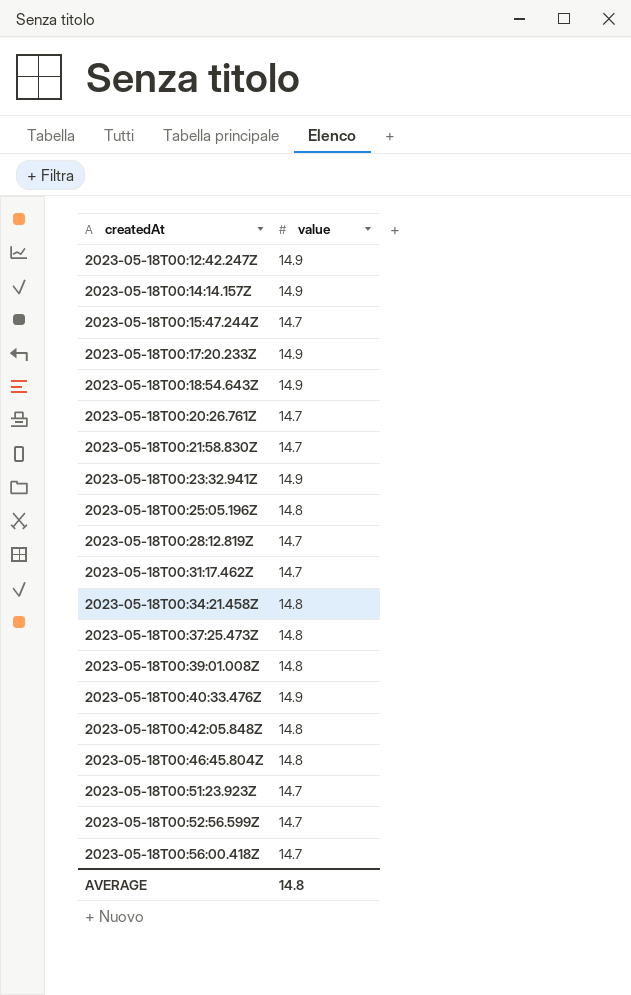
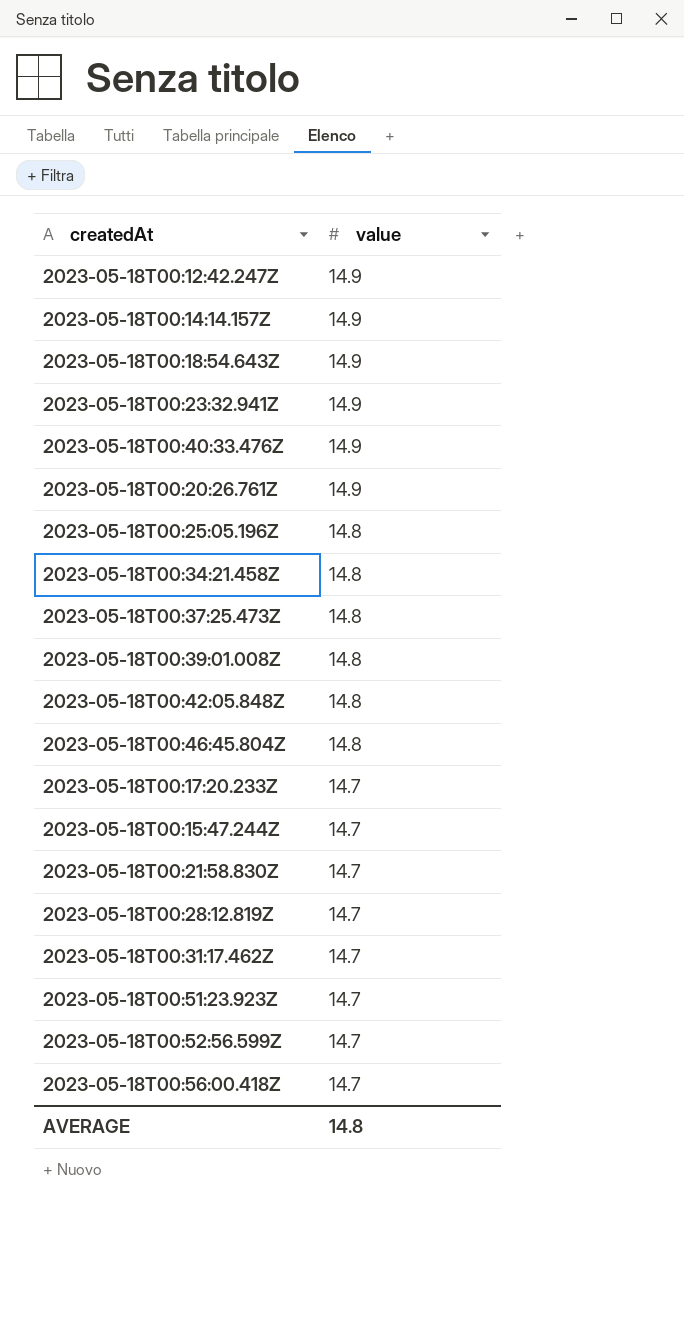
row order: createdAt ascending -> value descending
2023-05-18T00:20:26.761Z | value: 14.7 -> 14.9
2023-05-18T00:17:20.233Z | value: 14.9 -> 14.7

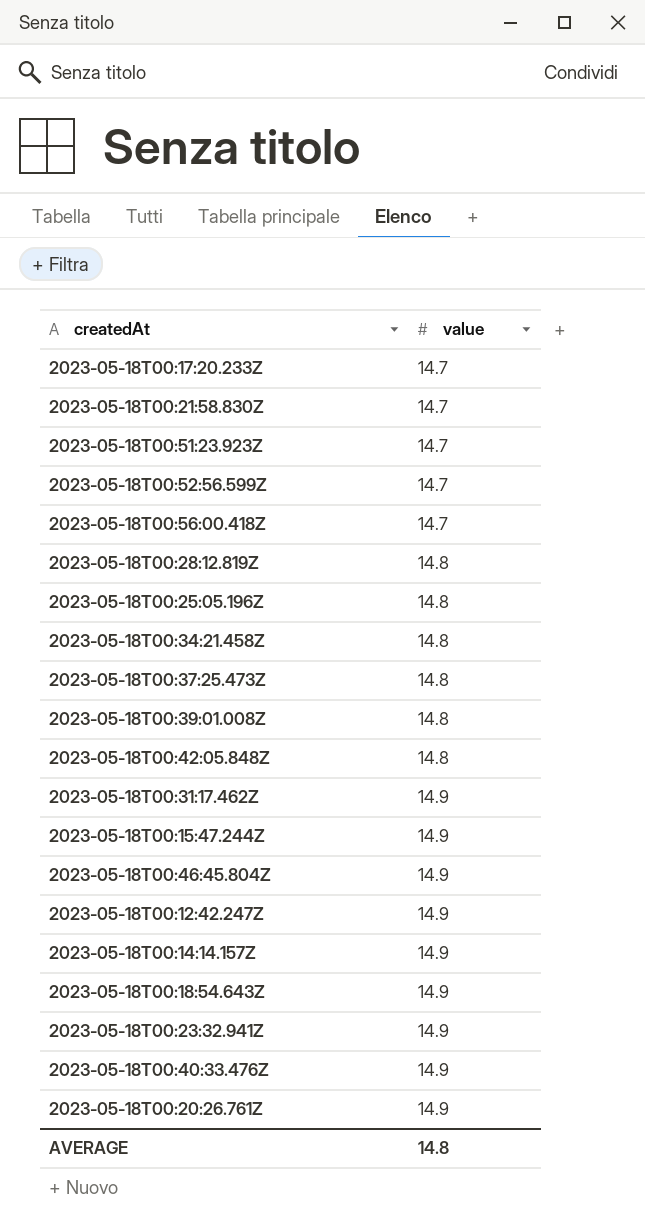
row order: value descending -> value ascending
2023-05-18T00:28:12.819Z | value: 14.7 -> 14.8
2023-05-18T00:31:17.462Z | value: 14.7 -> 14.9
2023-05-18T00:15:47.244Z | value: 14.7 -> 14.9
2023-05-18T00:46:45.804Z | value: 14.8 -> 14.9

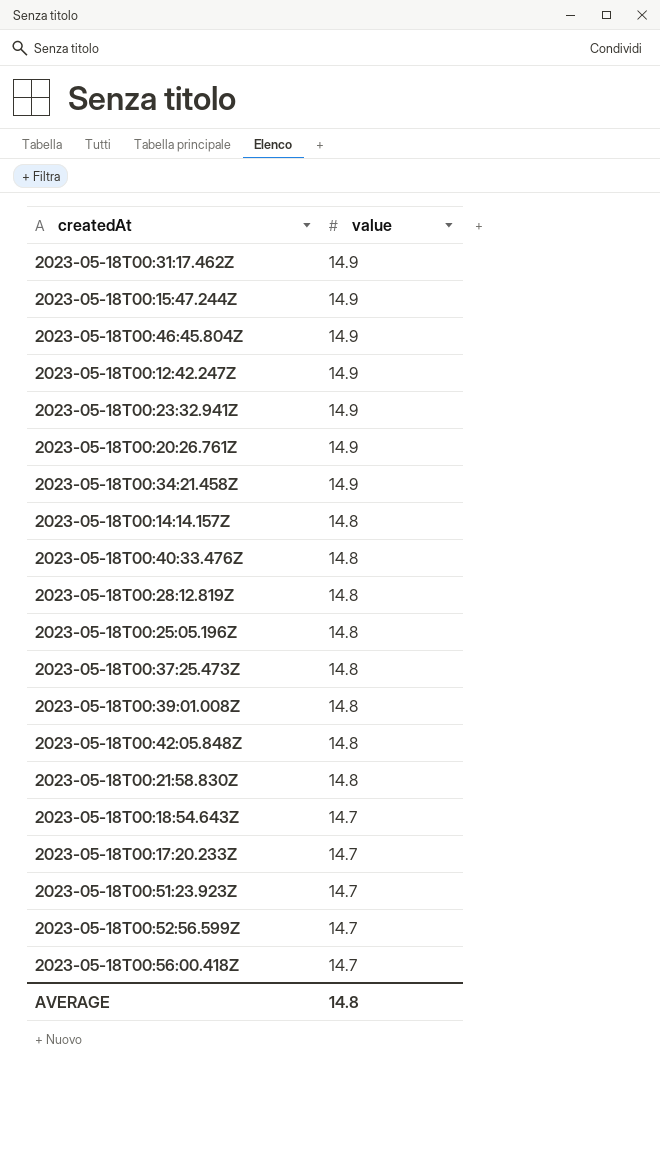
row order: value ascending -> value descending
2023-05-18T00:34:21.458Z | value: 14.8 -> 14.9
2023-05-18T00:14:14.157Z | value: 14.9 -> 14.8
2023-05-18T00:40:33.476Z | value: 14.9 -> 14.8
2023-05-18T00:21:58.830Z | value: 14.7 -> 14.8
2023-05-18T00:18:54.643Z | value: 14.9 -> 14.7

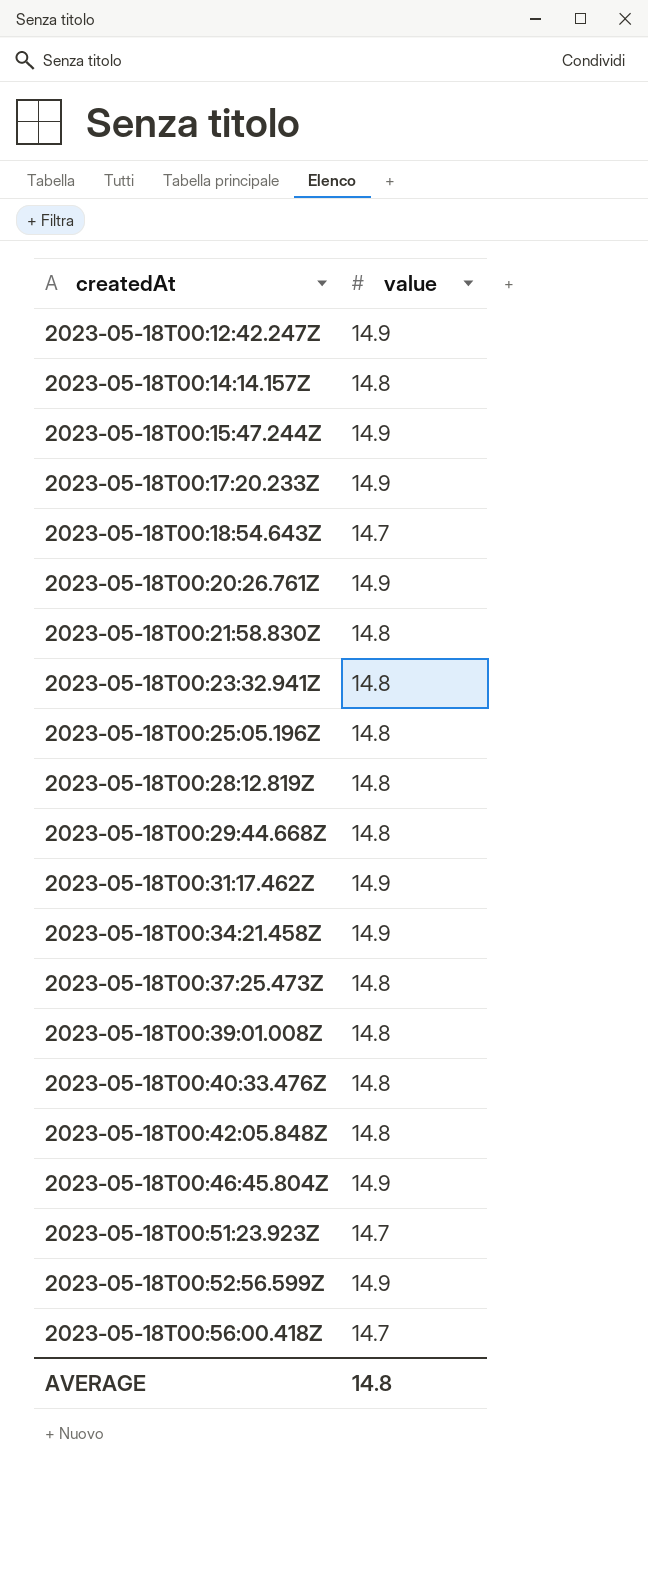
row order: value descending -> createdAt ascending
2023-05-18T00:17:20.233Z | value: 14.7 -> 14.9
2023-05-18T00:23:32.941Z | value: 14.9 -> 14.8
row 2023-05-18T00:29:44.668Z: none -> 14.8
2023-05-18T00:52:56.599Z | value: 14.7 -> 14.9

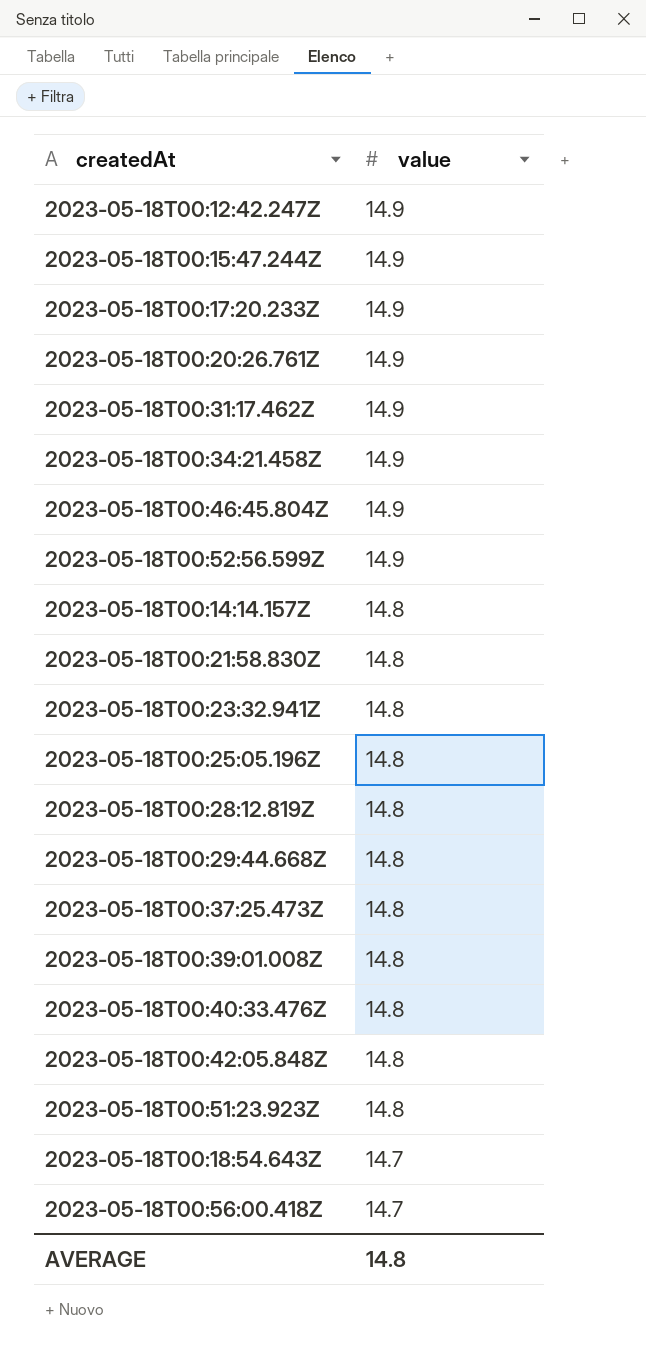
row order: createdAt ascending -> value descending
2023-05-18T00:51:23.923Z | value: 14.7 -> 14.8

